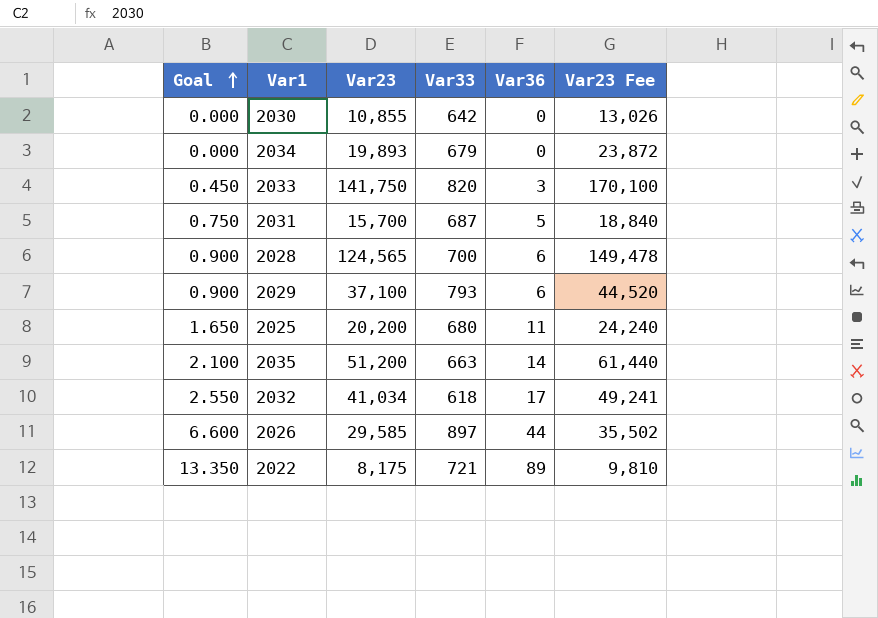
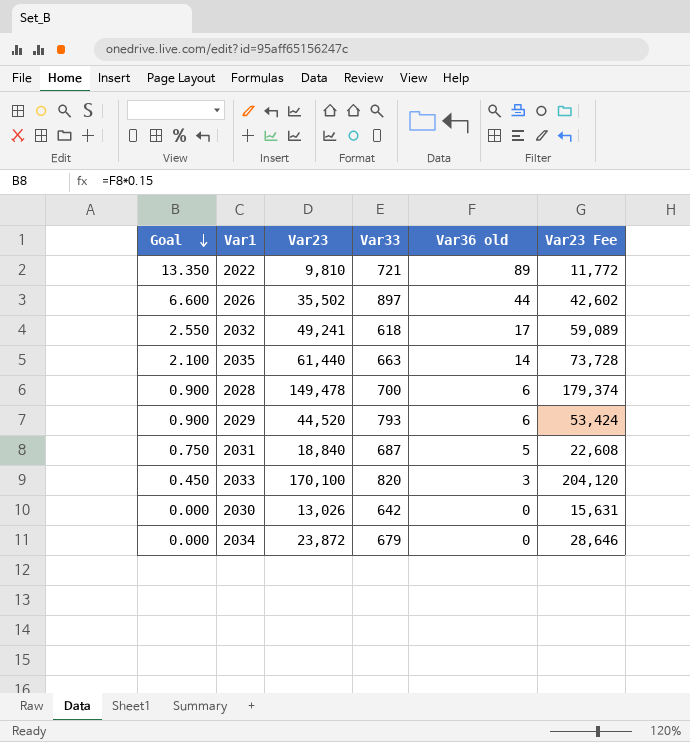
row order: Goal ascending -> Goal descending
column name: Var36 -> Var36 old
row 2025: 1.650 | 20,200 | 680 | 11 | 24,240 -> none
2022 | Var23: 8,175 -> 9,810
2022 | Var23 Fee: 9,810 -> 11,772
2026 | Var23: 29,585 -> 35,502
2026 | Var23 Fee: 35,502 -> 42,602
2032 | Var23: 41,034 -> 49,241
2032 | Var23 Fee: 49,241 -> 59,089
2035 | Var23: 51,200 -> 61,440
2035 | Var23 Fee: 61,440 -> 73,728
2028 | Var23: 124,565 -> 149,478
2028 | Var23 Fee: 149,478 -> 179,374
2029 | Var23: 37,100 -> 44,520
2029 | Var23 Fee: 44,520 -> 53,424
2031 | Var23: 15,700 -> 18,840
2031 | Var23 Fee: 18,840 -> 22,608
2033 | Var23: 141,750 -> 170,100
2033 | Var23 Fee: 170,100 -> 204,120
2030 | Var23: 10,855 -> 13,026
2030 | Var23 Fee: 13,026 -> 15,631
2034 | Var23: 19,893 -> 23,872
2034 | Var23 Fee: 23,872 -> 28,646

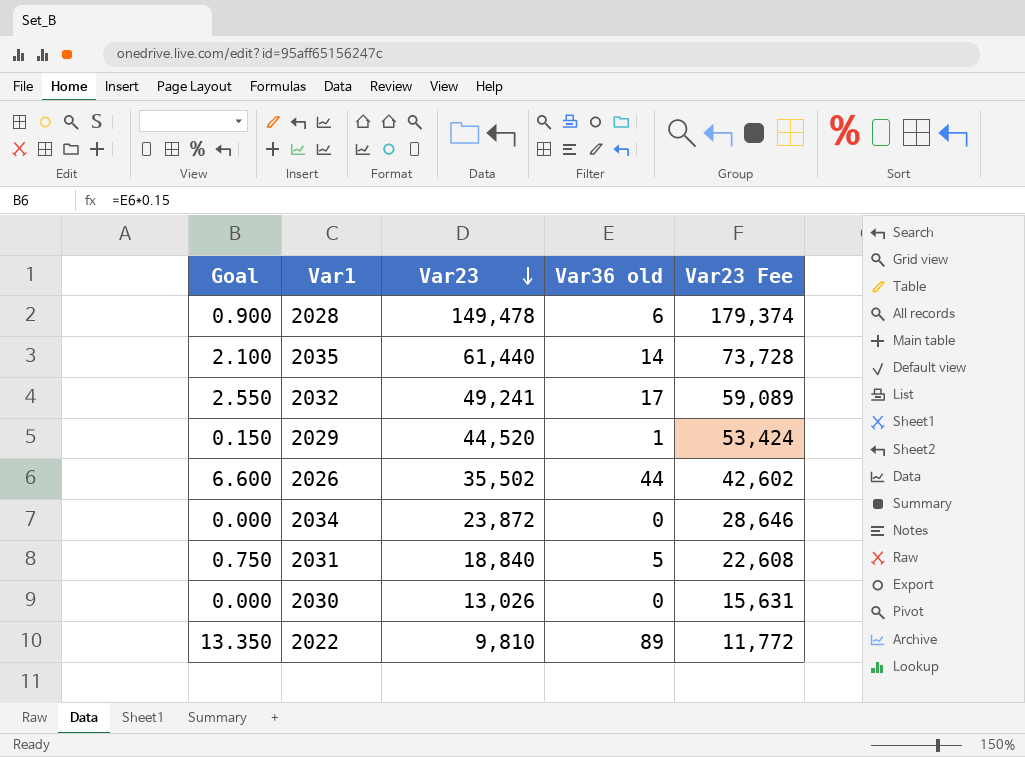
row order: Goal descending -> Var23 descending
column Var33 | position: 4 -> none
row 2033: 0.450 | 170,100 | 820 | 3 | 204,120 -> none
2029 | Goal: 0.900 -> 0.150
2029 | Var36 old: 6 -> 1

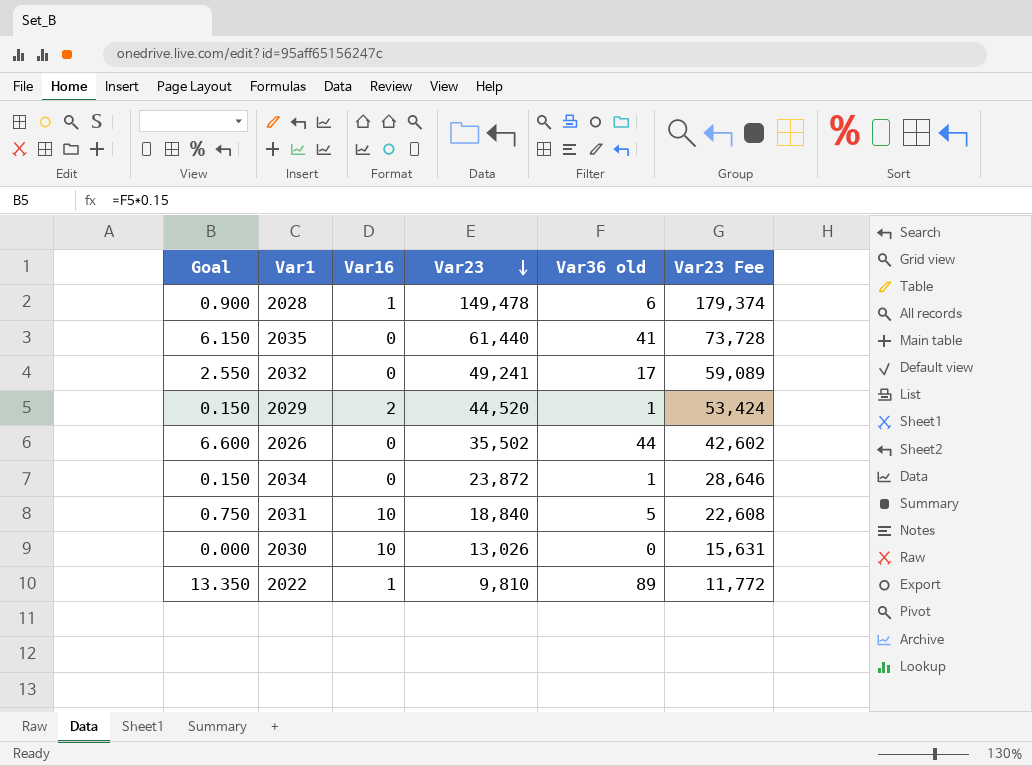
column Var16 | position: none -> 3
2035 | Goal: 2.100 -> 6.150
2035 | Var36 old: 14 -> 41
2034 | Goal: 0.000 -> 0.150
2034 | Var36 old: 0 -> 1

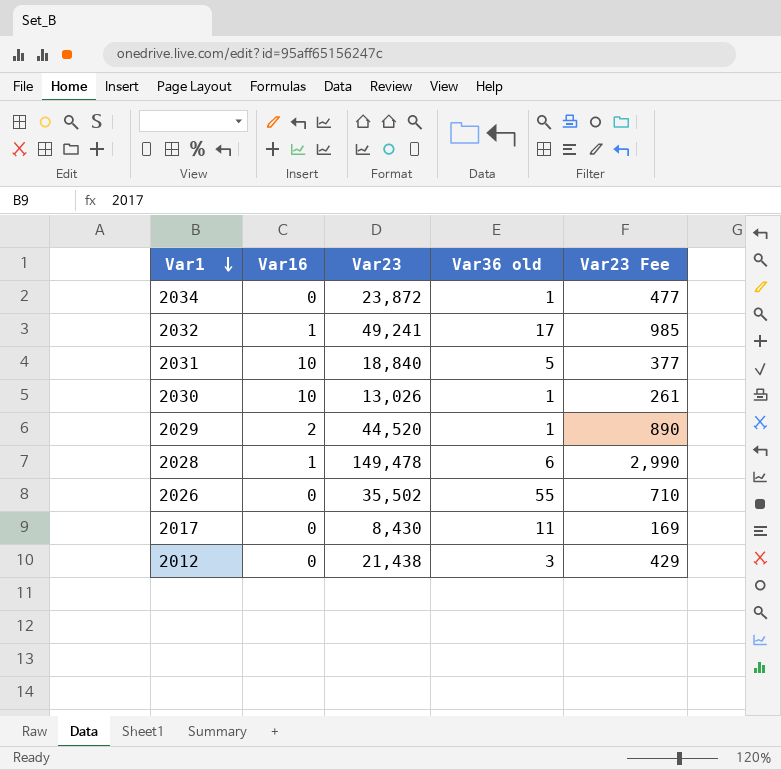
row order: Var23 descending -> Var1 descending
column Goal | formula: [Var36 old] * 0.15 -> none
column Var23 Fee | formula: [Var23] * 1.2 -> [Var23] * 0.02
row 2035: 6.150 | 0 | 61,440 | 41 | 73,728 -> none
row 2022: 13.350 | 1 | 9,810 | 89 | 11,772 -> none
2032 | Var16: 0 -> 1
2030 | Var36 old: 0 -> 1
2026 | Var36 old: 44 -> 55
row 2017: none -> 0 | 8,430 | 11 | 169
row 2012: none -> 0 | 21,438 | 3 | 429

